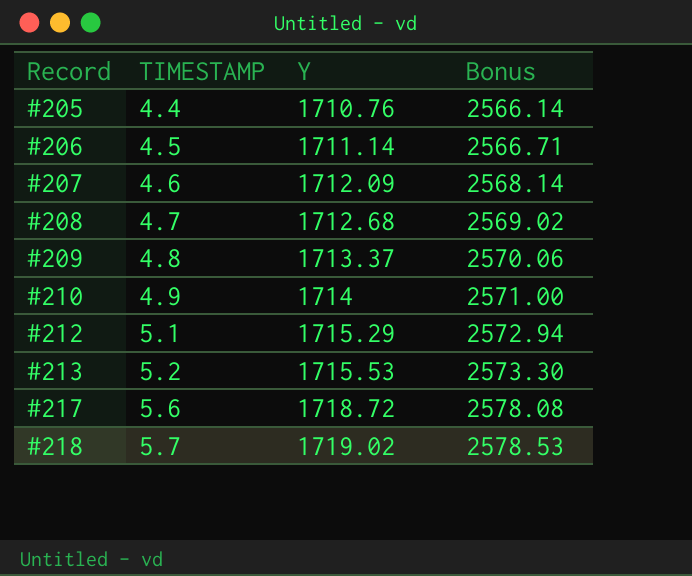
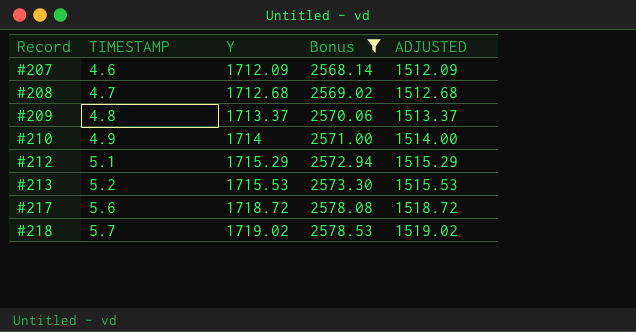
filter: none -> Bonus >= 2568.14
column ADJUSTED | formula: none -> [Y] - 200

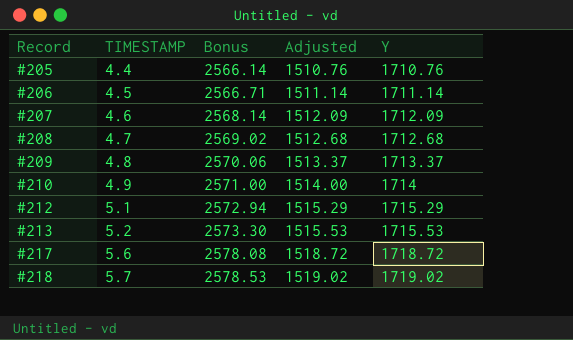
filter: Bonus >= 2568.14 -> none
column name: ADJUSTED -> Adjusted
column Y | position: 3 -> 5

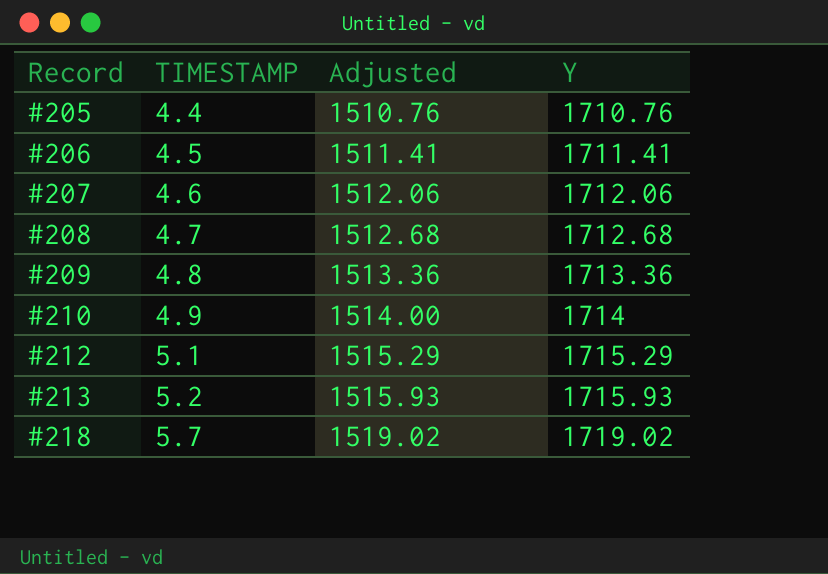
column Bonus | formula: [Y] * 1.5 -> none
row #217: 5.6 | 2578.08 | 1518.72 | 1718.72 -> none
#206 | Adjusted: 1511.14 -> 1511.41
#206 | Y: 1711.14 -> 1711.41
#207 | Adjusted: 1512.09 -> 1512.06
#207 | Y: 1712.09 -> 1712.06
#209 | Adjusted: 1513.37 -> 1513.36
#209 | Y: 1713.37 -> 1713.36
#213 | Adjusted: 1515.53 -> 1515.93
#213 | Y: 1715.53 -> 1715.93

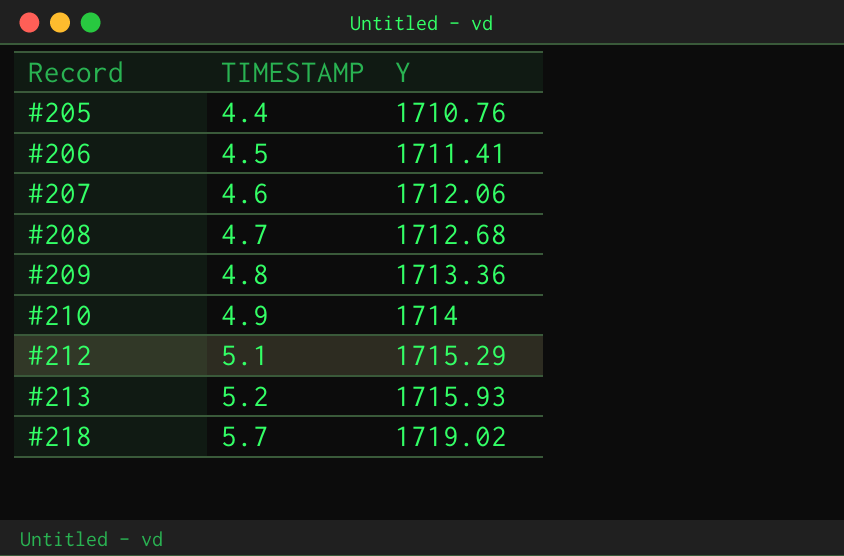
column Adjusted | formula: [Y] - 200 -> none

